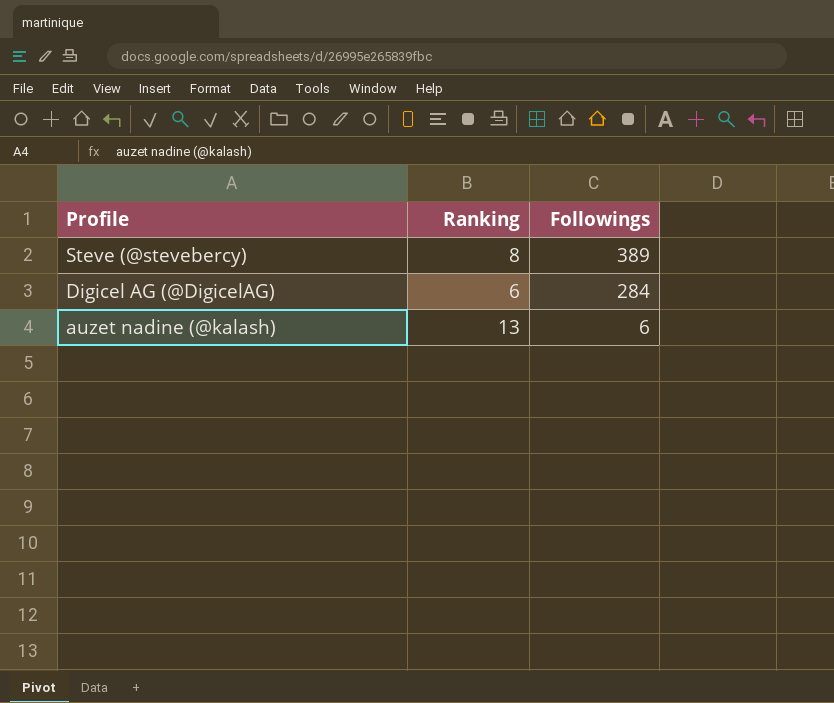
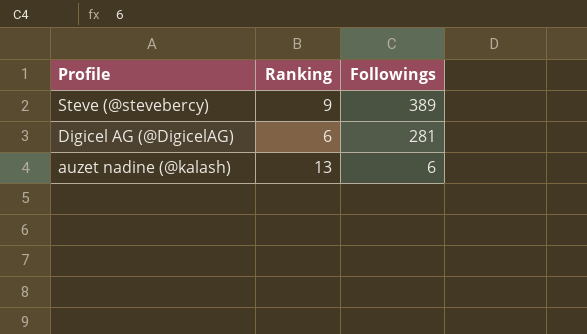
Steve (@stevebercy) | Ranking: 8 -> 9
Digicel AG (@DigicelAG) | Followings: 284 -> 281

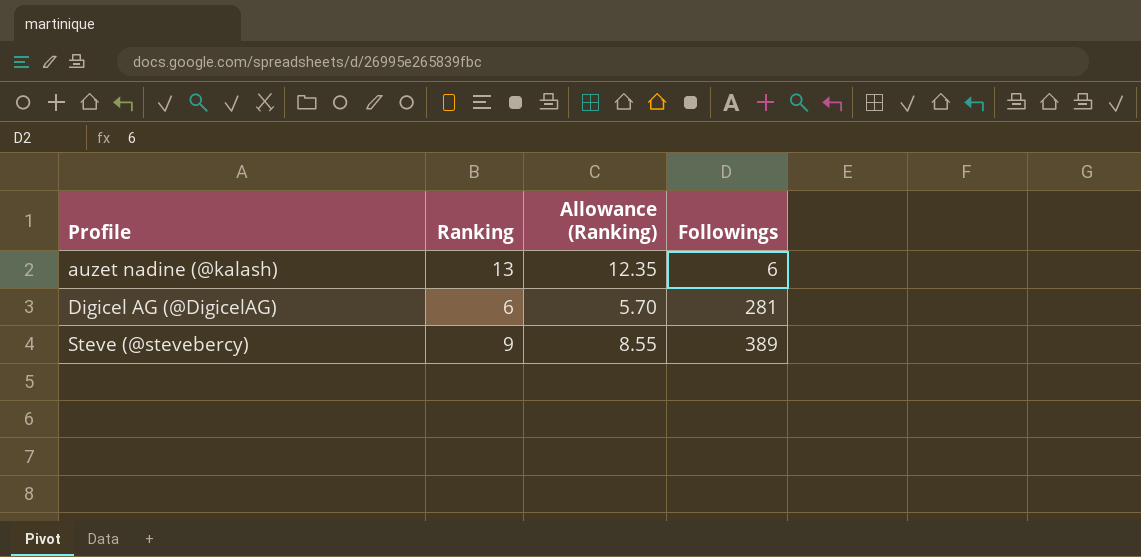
row order: Profile descending -> Profile ascending
column Allowance (Ranking) | formula: none -> [Ranking] * 0.95

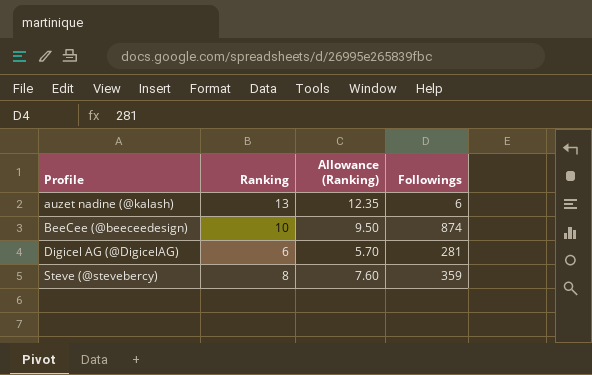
row BeeCee (@beeceedesign): none -> 10 | 9.50 | 874
Steve (@stevebercy) | Ranking: 9 -> 8
Steve (@stevebercy) | Allowance (Ranking): 8.55 -> 7.60
Steve (@stevebercy) | Followings: 389 -> 359

